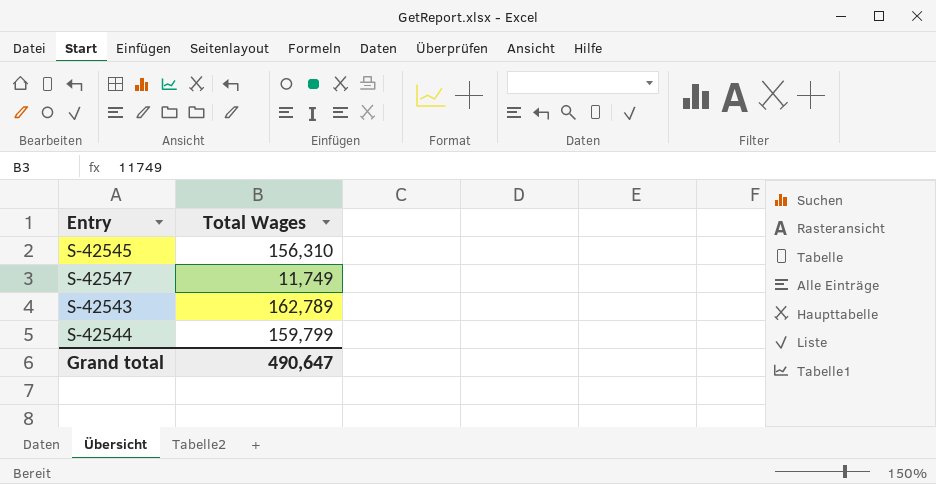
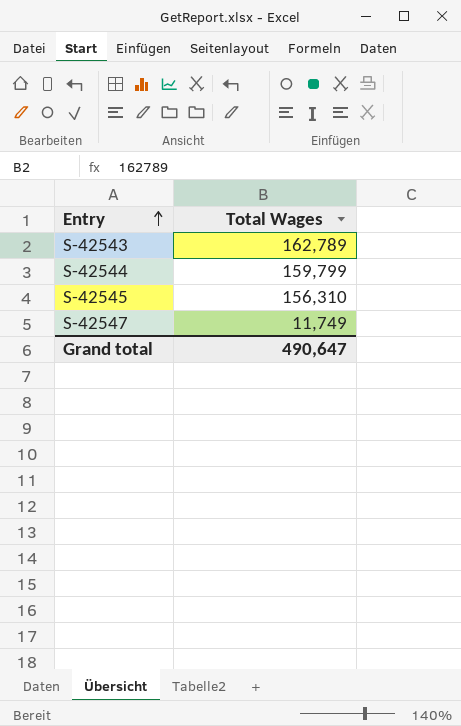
row order: none -> Entry ascending

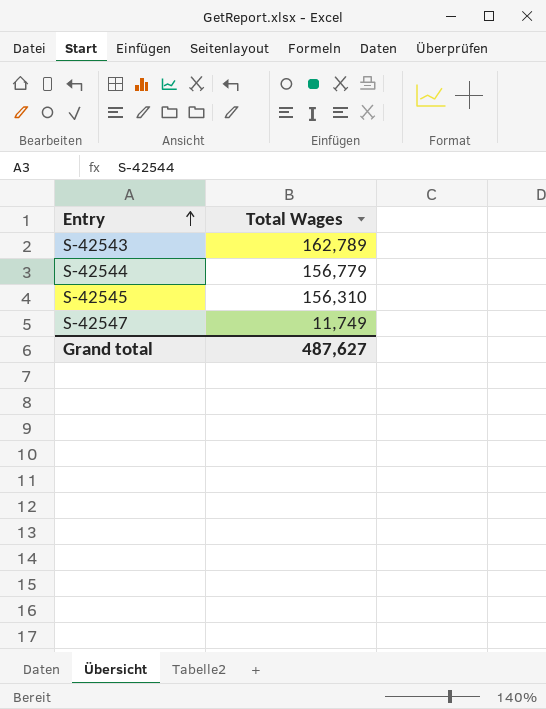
S-42544 | Total Wages: 159,799 -> 156,779
Grand total | Total Wages: 490,647 -> 487,627

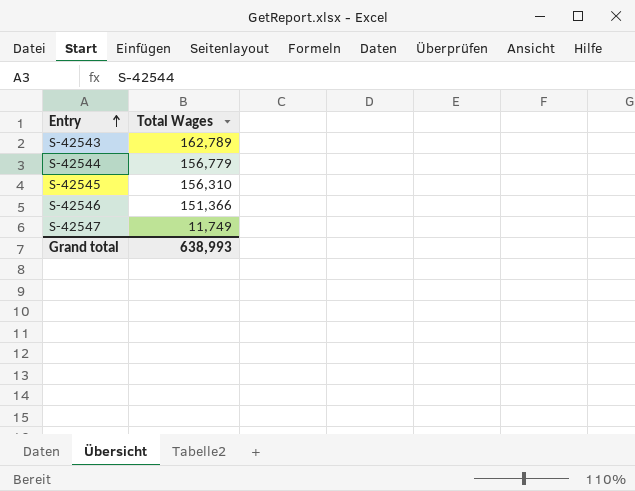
row S-42546: none -> 151,366
Grand total | Total Wages: 487,627 -> 638,993

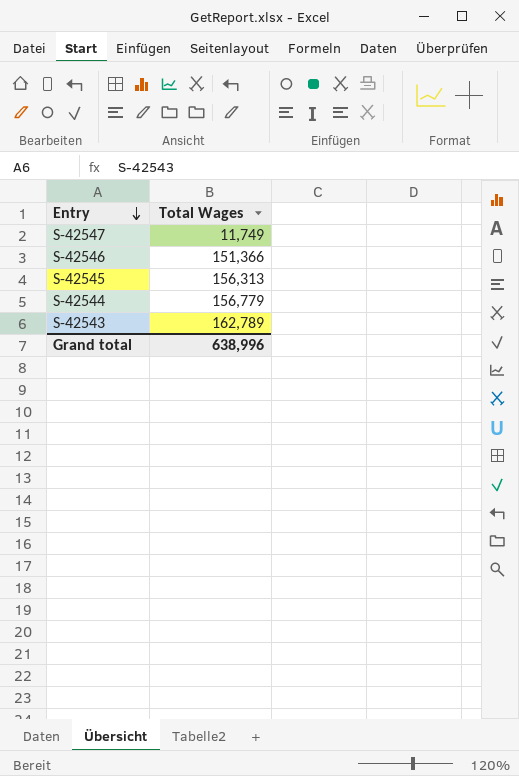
row order: Entry ascending -> Entry descending
S-42545 | Total Wages: 156,310 -> 156,313
Grand total | Total Wages: 638,993 -> 638,996

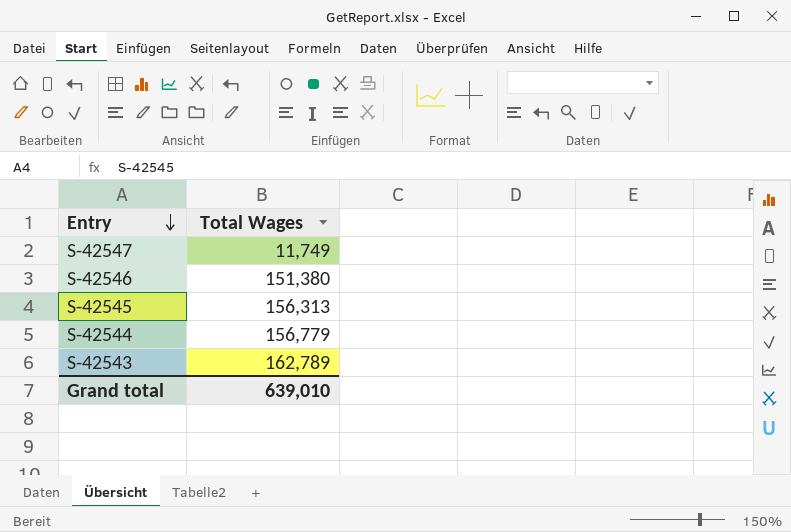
S-42546 | Total Wages: 151,366 -> 151,380
Grand total | Total Wages: 638,996 -> 639,010

